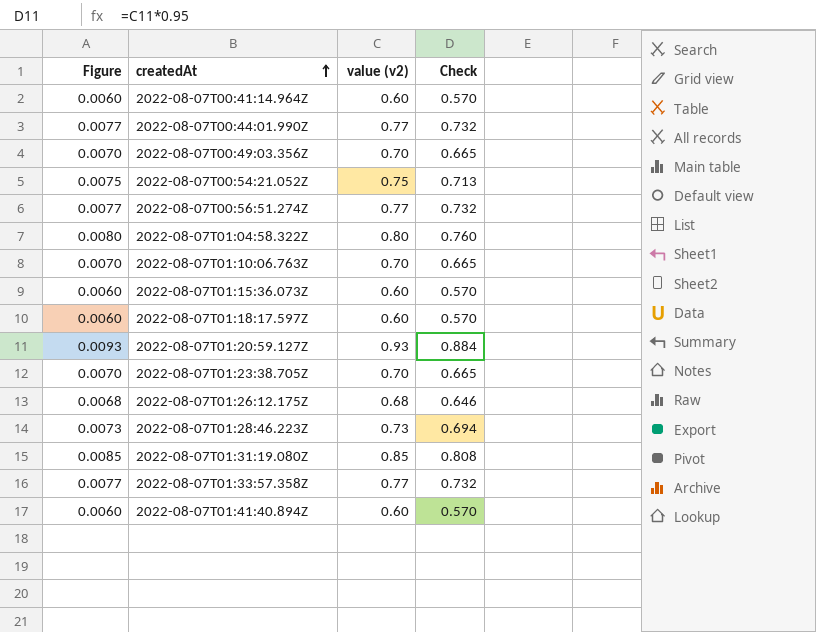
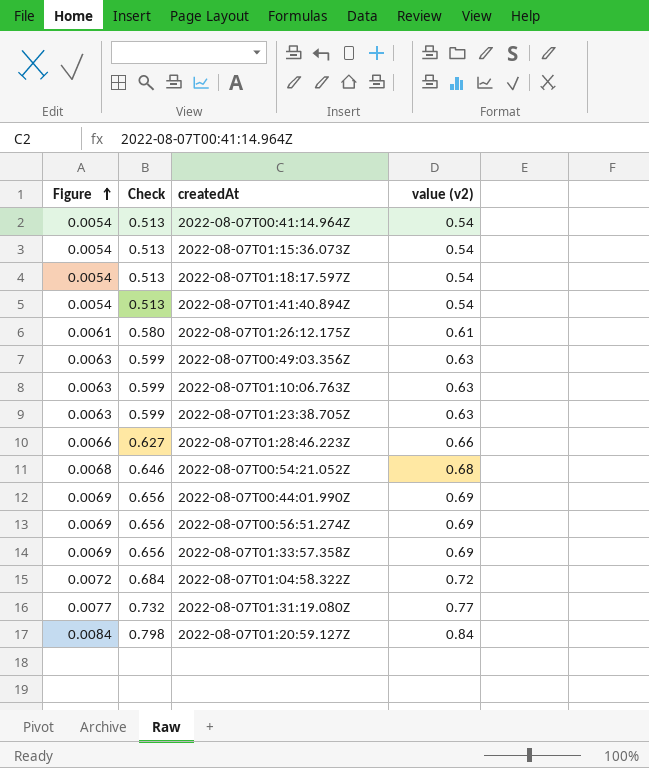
row order: createdAt ascending -> Figure ascending
column Check | position: 4 -> 2
2022-08-07T00:41:14.964Z | Figure: 0.0060 -> 0.0054
2022-08-07T00:41:14.964Z | Check: 0.570 -> 0.513
2022-08-07T00:41:14.964Z | value (v2): 0.60 -> 0.54
2022-08-07T01:15:36.073Z | Figure: 0.0060 -> 0.0054
2022-08-07T01:15:36.073Z | Check: 0.570 -> 0.513
2022-08-07T01:15:36.073Z | value (v2): 0.60 -> 0.54
2022-08-07T01:18:17.597Z | Figure: 0.0060 -> 0.0054
2022-08-07T01:18:17.597Z | Check: 0.570 -> 0.513
2022-08-07T01:18:17.597Z | value (v2): 0.60 -> 0.54
2022-08-07T01:41:40.894Z | Figure: 0.0060 -> 0.0054
2022-08-07T01:41:40.894Z | Check: 0.570 -> 0.513
2022-08-07T01:41:40.894Z | value (v2): 0.60 -> 0.54
2022-08-07T01:26:12.175Z | Figure: 0.0068 -> 0.0061
2022-08-07T01:26:12.175Z | Check: 0.646 -> 0.580
2022-08-07T01:26:12.175Z | value (v2): 0.68 -> 0.61
2022-08-07T00:49:03.356Z | Figure: 0.0070 -> 0.0063
2022-08-07T00:49:03.356Z | Check: 0.665 -> 0.599
2022-08-07T00:49:03.356Z | value (v2): 0.70 -> 0.63
2022-08-07T01:10:06.763Z | Figure: 0.0070 -> 0.0063
2022-08-07T01:10:06.763Z | Check: 0.665 -> 0.599
2022-08-07T01:10:06.763Z | value (v2): 0.70 -> 0.63
2022-08-07T01:23:38.705Z | Figure: 0.0070 -> 0.0063
2022-08-07T01:23:38.705Z | Check: 0.665 -> 0.599
2022-08-07T01:23:38.705Z | value (v2): 0.70 -> 0.63
2022-08-07T01:28:46.223Z | Figure: 0.0073 -> 0.0066
2022-08-07T01:28:46.223Z | Check: 0.694 -> 0.627
2022-08-07T01:28:46.223Z | value (v2): 0.73 -> 0.66
2022-08-07T00:54:21.052Z | Figure: 0.0075 -> 0.0068
2022-08-07T00:54:21.052Z | Check: 0.713 -> 0.646
2022-08-07T00:54:21.052Z | value (v2): 0.75 -> 0.68
2022-08-07T00:44:01.990Z | Figure: 0.0077 -> 0.0069
2022-08-07T00:44:01.990Z | Check: 0.732 -> 0.656
2022-08-07T00:44:01.990Z | value (v2): 0.77 -> 0.69
2022-08-07T00:56:51.274Z | Figure: 0.0077 -> 0.0069
2022-08-07T00:56:51.274Z | Check: 0.732 -> 0.656
2022-08-07T00:56:51.274Z | value (v2): 0.77 -> 0.69
2022-08-07T01:33:57.358Z | Figure: 0.0077 -> 0.0069
2022-08-07T01:33:57.358Z | Check: 0.732 -> 0.656
2022-08-07T01:33:57.358Z | value (v2): 0.77 -> 0.69
2022-08-07T01:04:58.322Z | Figure: 0.0080 -> 0.0072
2022-08-07T01:04:58.322Z | Check: 0.760 -> 0.684
2022-08-07T01:04:58.322Z | value (v2): 0.80 -> 0.72
2022-08-07T01:31:19.080Z | Figure: 0.0085 -> 0.0077
2022-08-07T01:31:19.080Z | Check: 0.808 -> 0.732
2022-08-07T01:31:19.080Z | value (v2): 0.85 -> 0.77
2022-08-07T01:20:59.127Z | Figure: 0.0093 -> 0.0084
2022-08-07T01:20:59.127Z | Check: 0.884 -> 0.798
2022-08-07T01:20:59.127Z | value (v2): 0.93 -> 0.84

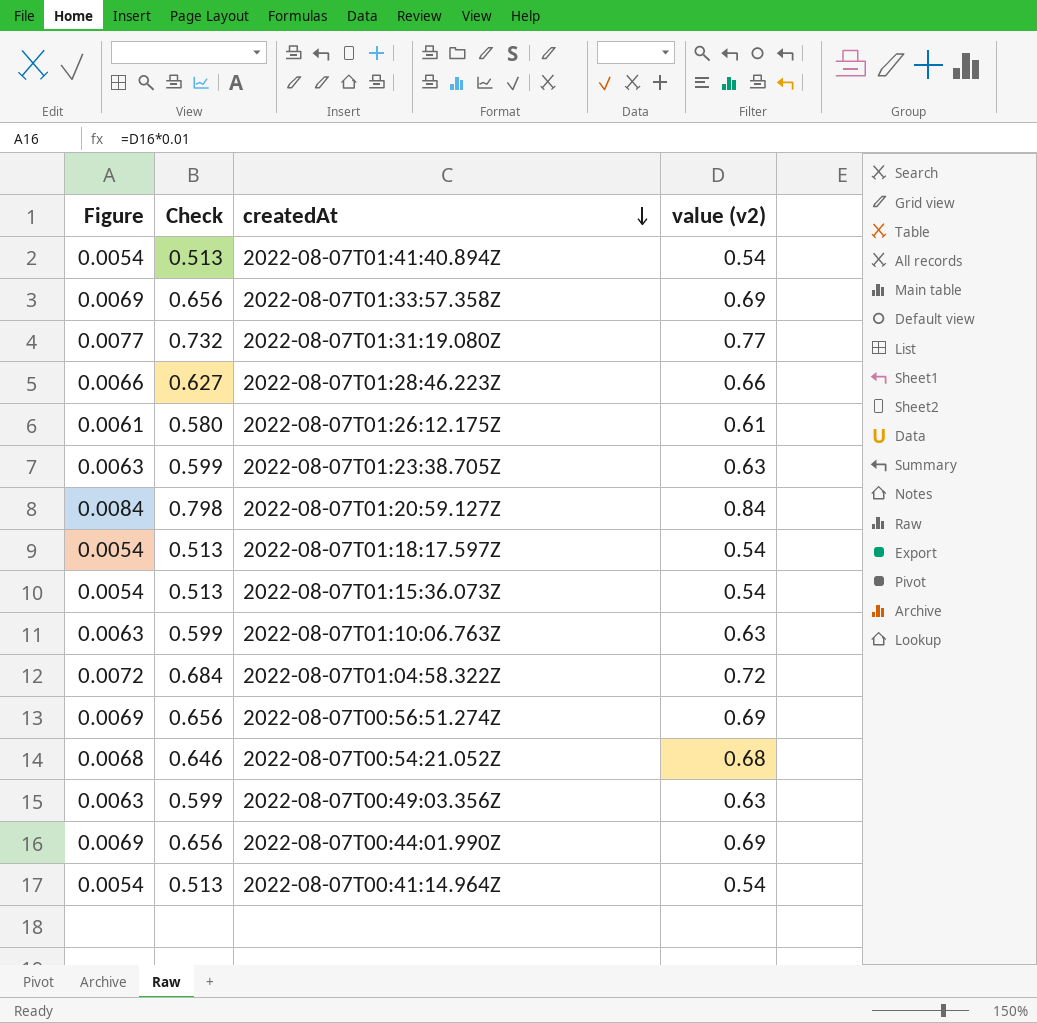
row order: Figure ascending -> createdAt descending

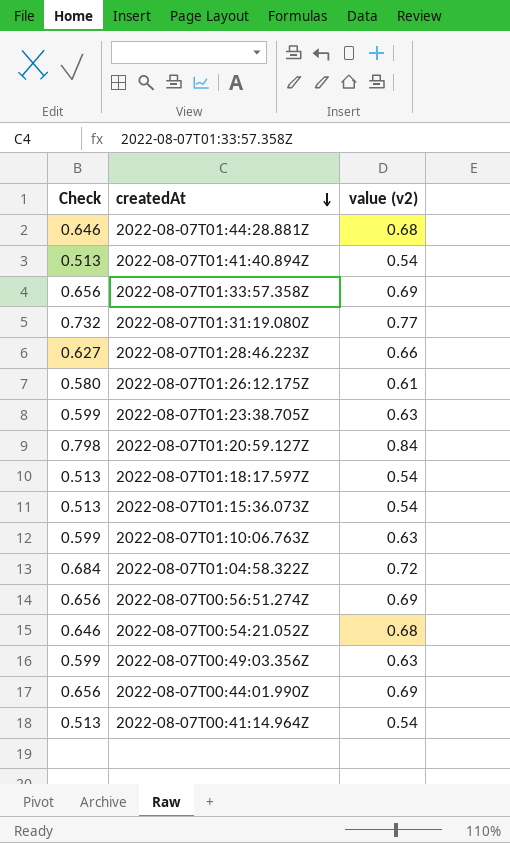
column Figure | formula: [value (v2)] * 0.01 -> none
row 2022-08-07T01:44:28.881Z: none -> 0.646 | 0.68

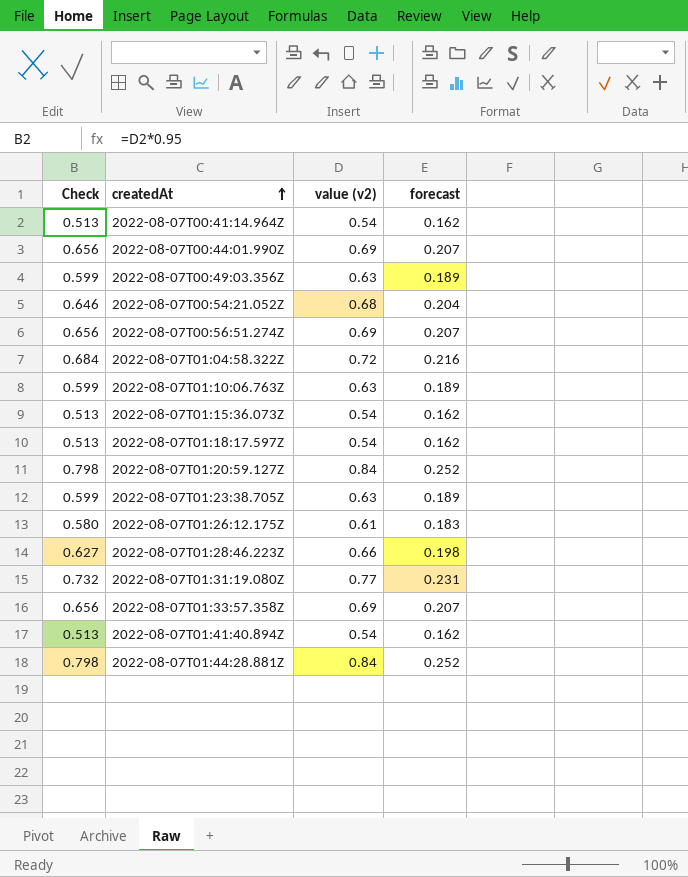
row order: createdAt descending -> createdAt ascending
column forecast | formula: none -> [value (v2)] * 0.3
2022-08-07T01:44:28.881Z | Check: 0.646 -> 0.798
2022-08-07T01:44:28.881Z | value (v2): 0.68 -> 0.84

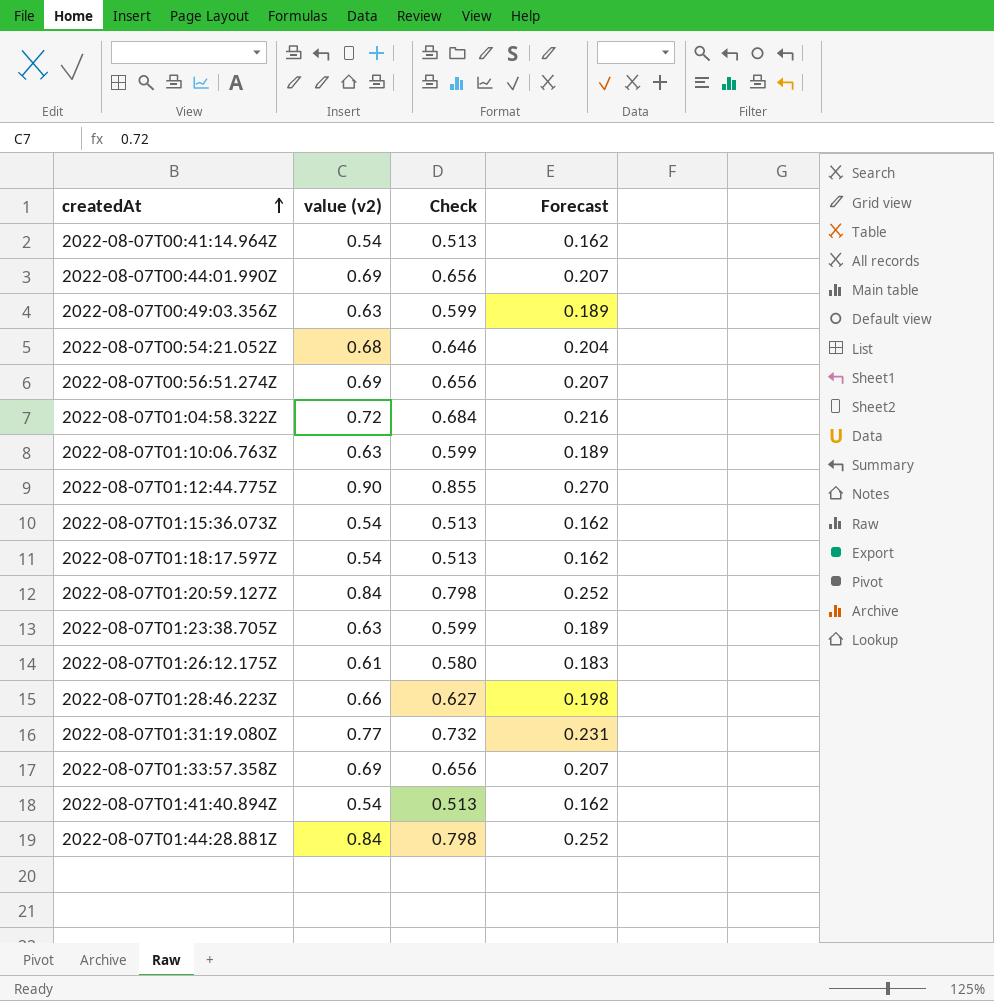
column Check | position: 1 -> 3
column name: forecast -> Forecast
row 2022-08-07T01:12:44.775Z: none -> 0.90 | 0.855 | 0.270

